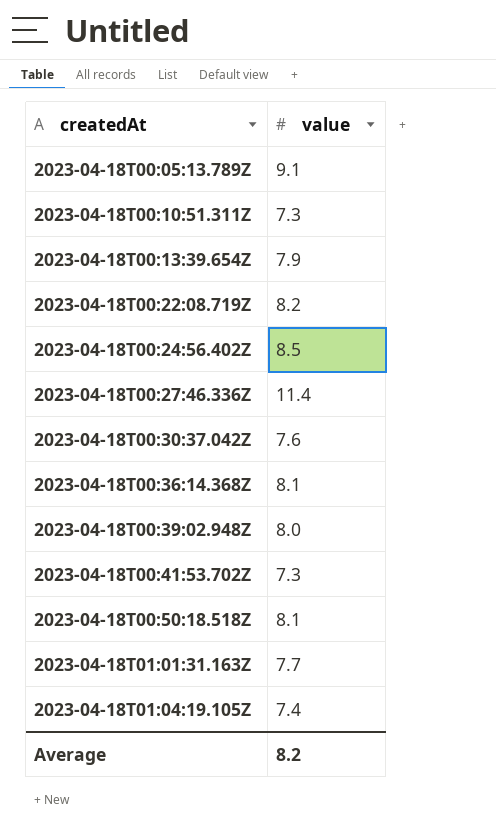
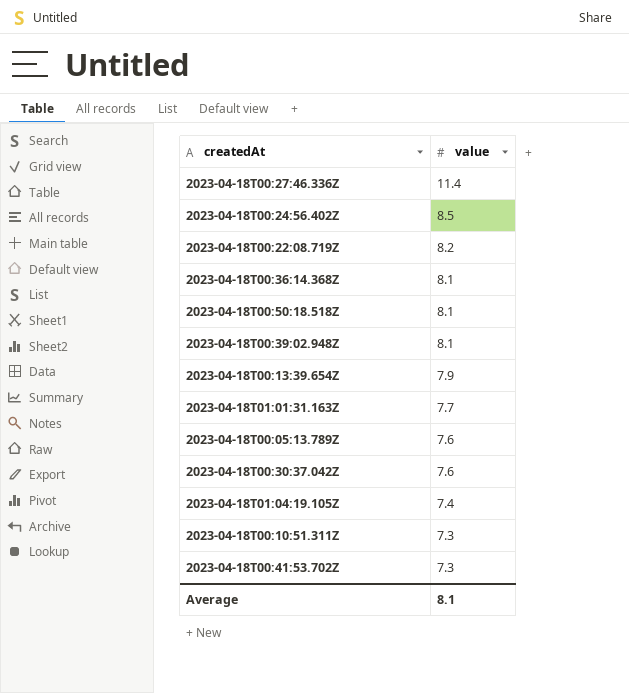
row order: createdAt ascending -> value descending
2023-04-18T00:39:02.948Z | value: 8.0 -> 8.1
2023-04-18T00:05:13.789Z | value: 9.1 -> 7.6
Average | value: 8.2 -> 8.1

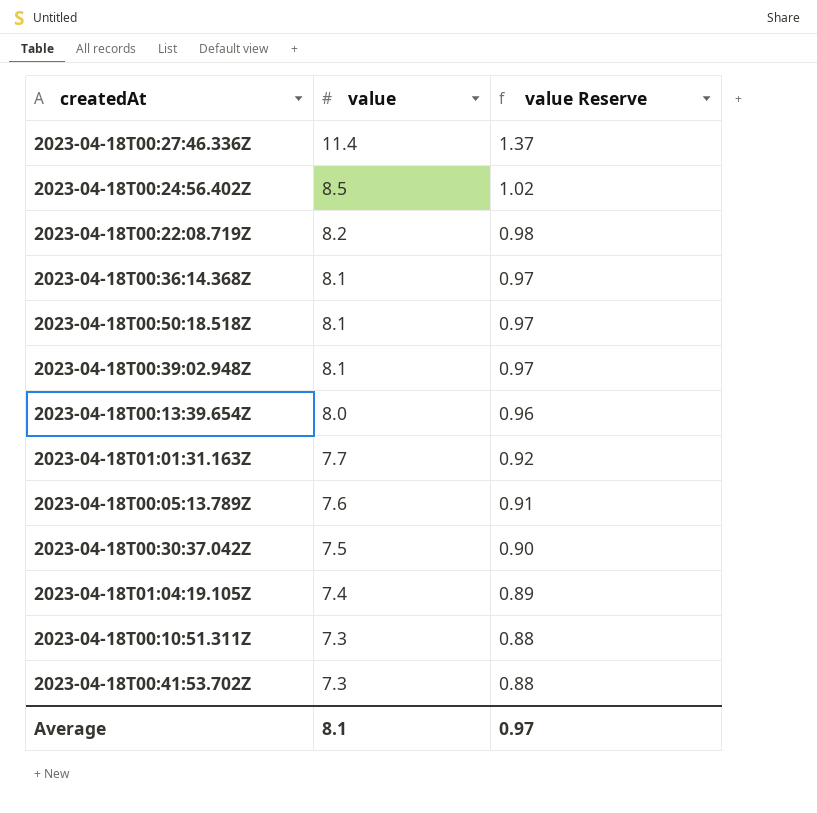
column value Reserve | formula: none -> [value] * 0.12
2023-04-18T00:13:39.654Z | value: 7.9 -> 8.0
2023-04-18T00:30:37.042Z | value: 7.6 -> 7.5

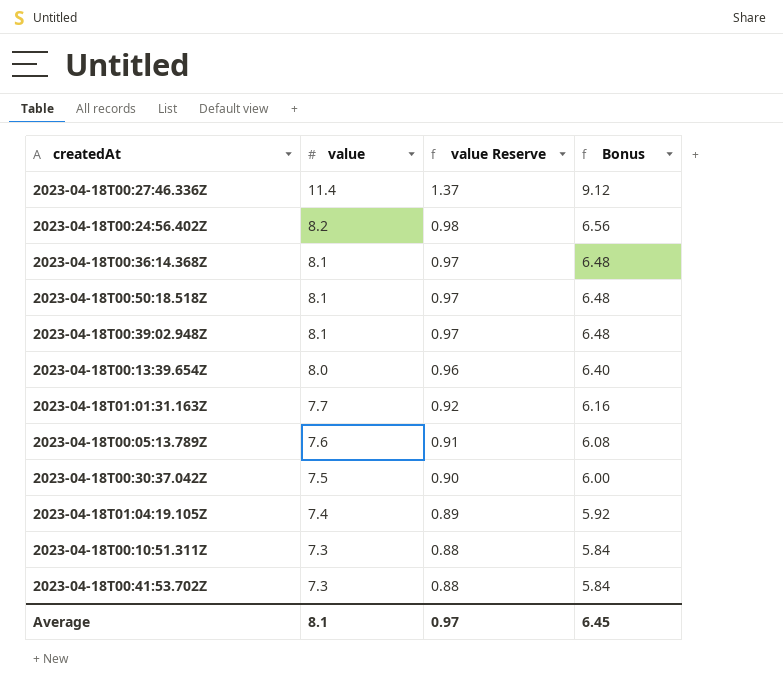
column Bonus | formula: none -> [value] * 0.8
row 2023-04-18T00:22:08.719Z: 8.2 | 0.98 -> none
2023-04-18T00:24:56.402Z | value: 8.5 -> 8.2
2023-04-18T00:24:56.402Z | value Reserve: 1.02 -> 0.98

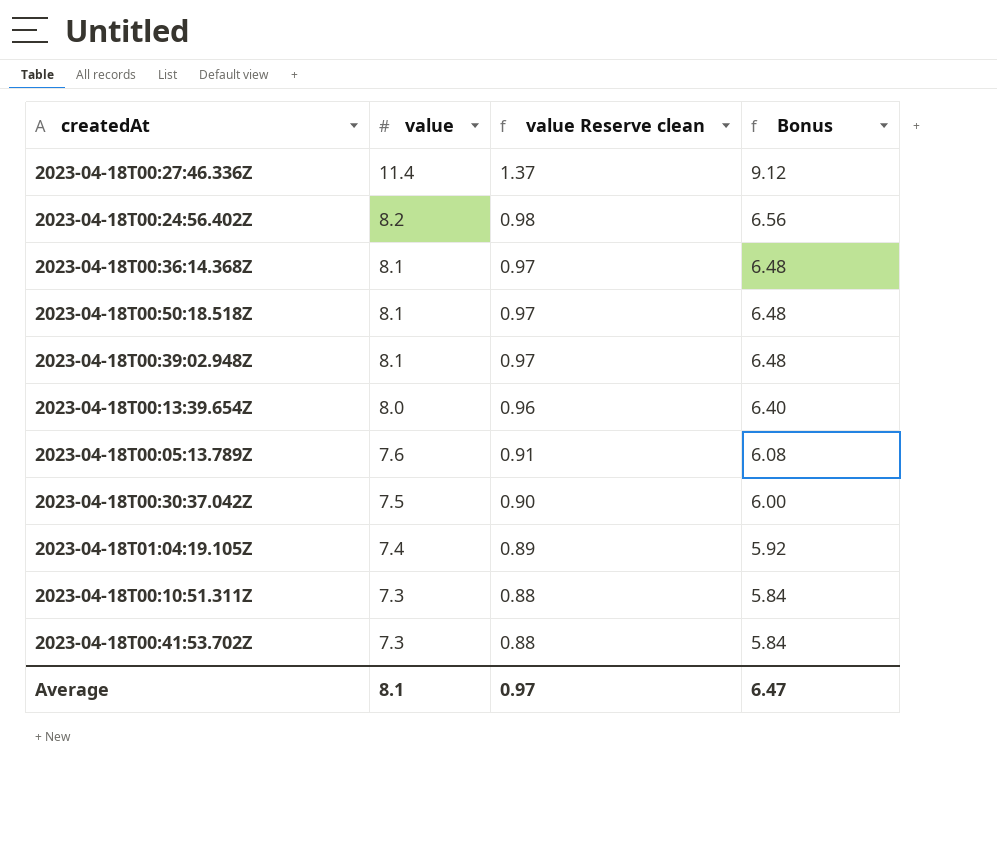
column name: value Reserve -> value Reserve clean
row 2023-04-18T01:01:31.163Z: 7.7 | 0.92 | 6.16 -> none
Average | Bonus: 6.45 -> 6.47

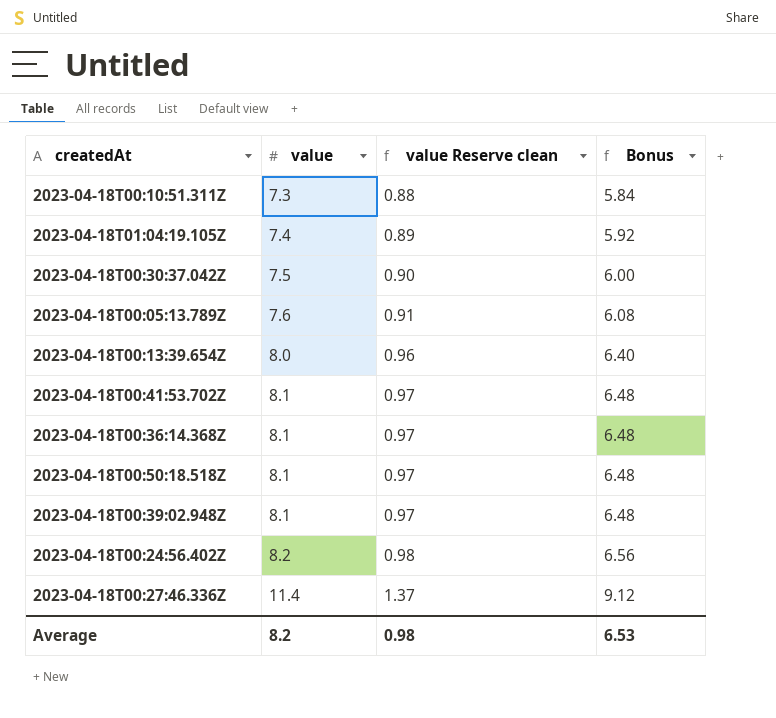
row order: value descending -> value ascending
2023-04-18T00:41:53.702Z | value: 7.3 -> 8.1
2023-04-18T00:41:53.702Z | value Reserve clean: 0.88 -> 0.97
2023-04-18T00:41:53.702Z | Bonus: 5.84 -> 6.48
Average | value: 8.1 -> 8.2
Average | value Reserve clean: 0.97 -> 0.98
Average | Bonus: 6.47 -> 6.53

